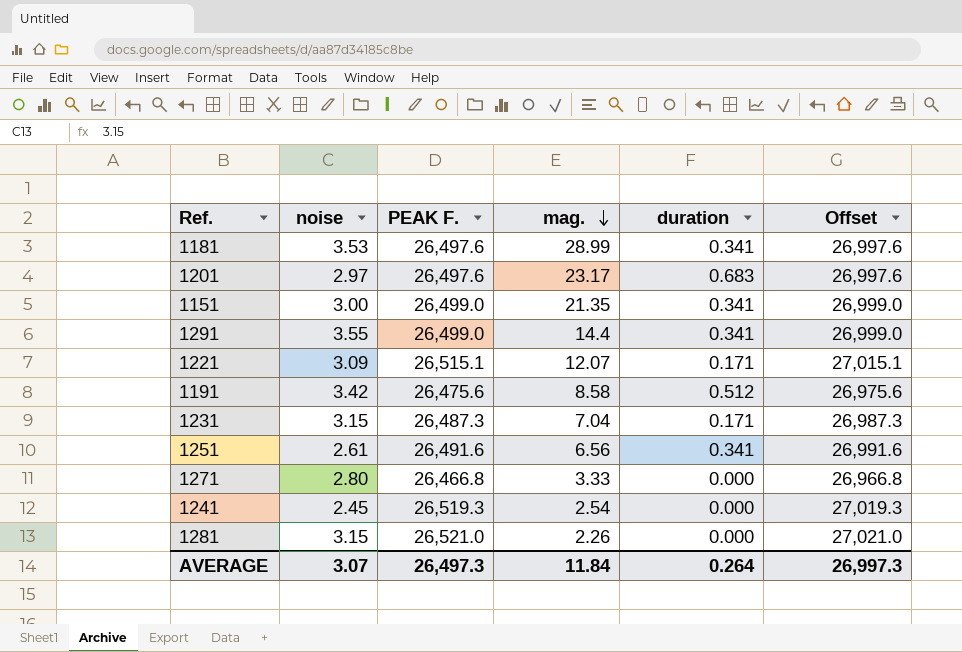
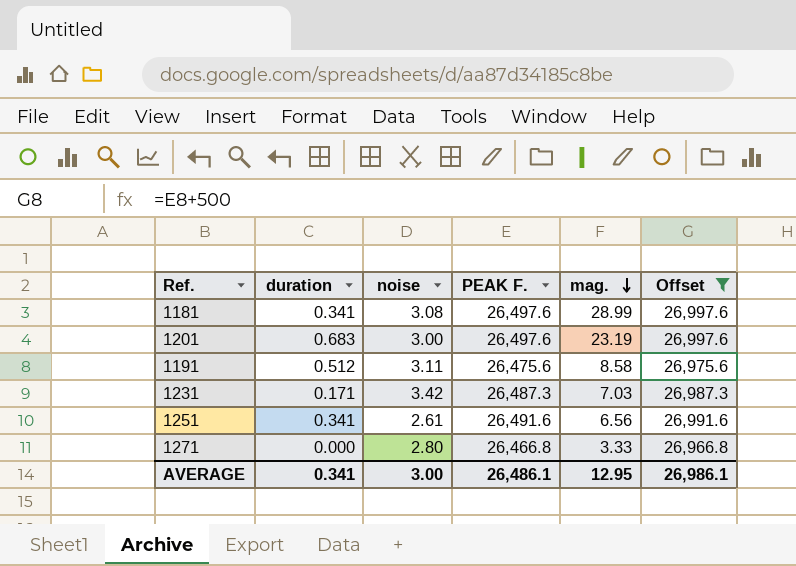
filter: none -> Offset <= 26,997.6
column duration | position: 5 -> 2
1181 | noise: 3.53 -> 3.08
1201 | noise: 2.97 -> 3.00
1201 | mag.: 23.17 -> 23.19
1191 | noise: 3.42 -> 3.11
1231 | noise: 3.15 -> 3.42
1231 | mag.: 7.04 -> 7.03
AVERAGE | duration: 0.264 -> 0.341
AVERAGE | noise: 3.07 -> 3.00
AVERAGE | PEAK F.: 26,497.3 -> 26,486.1
AVERAGE | mag.: 11.84 -> 12.95
AVERAGE | Offset: 26,997.3 -> 26,986.1

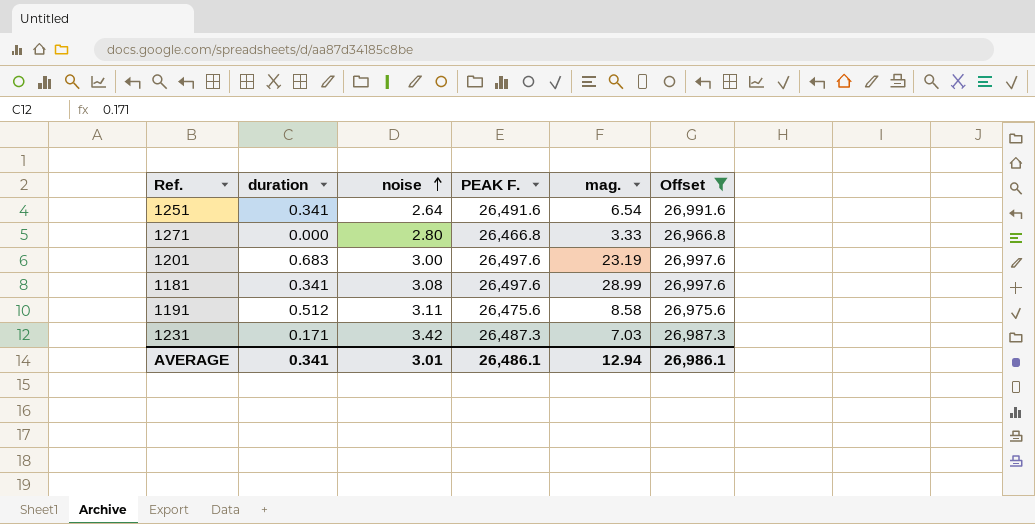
row order: mag. descending -> noise ascending
1251 | noise: 2.61 -> 2.64
1251 | mag.: 6.56 -> 6.54
AVERAGE | noise: 3.00 -> 3.01
AVERAGE | mag.: 12.95 -> 12.94

